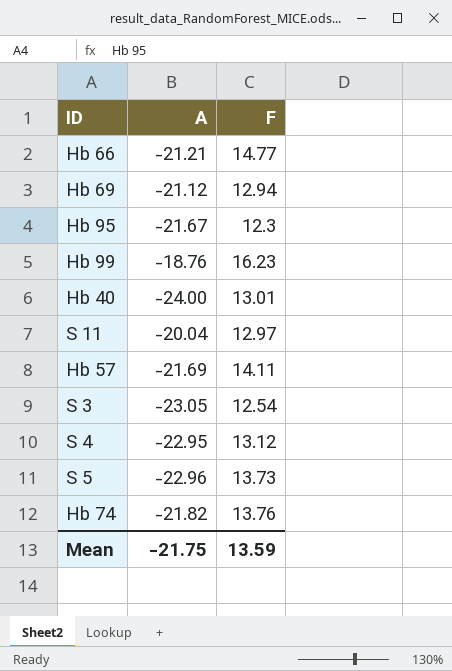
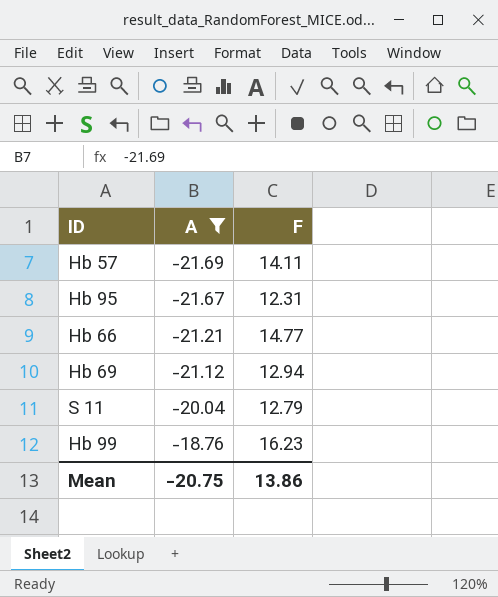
filter: none -> A >= -21.69
row order: none -> A ascending
Hb 95 | F: 12.3 -> 12.31
S 11 | F: 12.97 -> 12.79
Mean | A: -21.75 -> -20.75
Mean | F: 13.59 -> 13.86

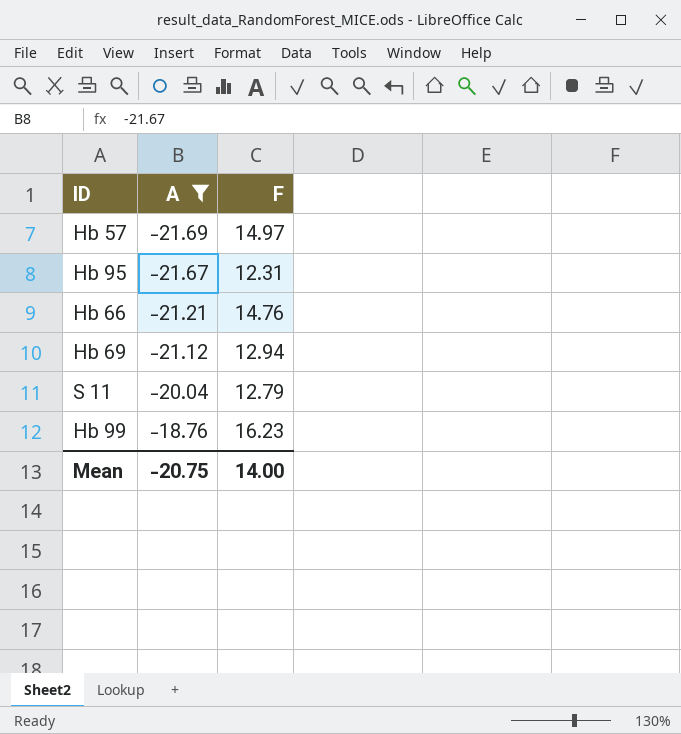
Hb 57 | F: 14.11 -> 14.97
Hb 66 | F: 14.77 -> 14.76
Mean | F: 13.86 -> 14.00

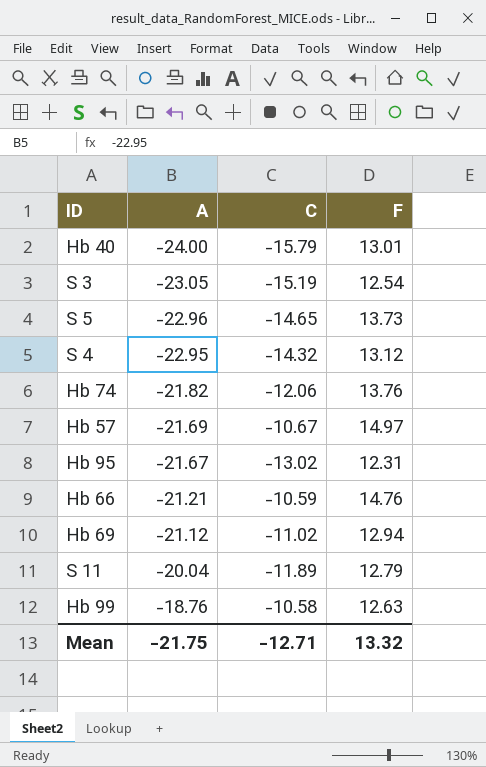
filter: A >= -21.69 -> none
column C | position: none -> 3
Hb 99 | F: 16.23 -> 12.63
Mean | A: -20.75 -> -21.75
Mean | F: 14.00 -> 13.32

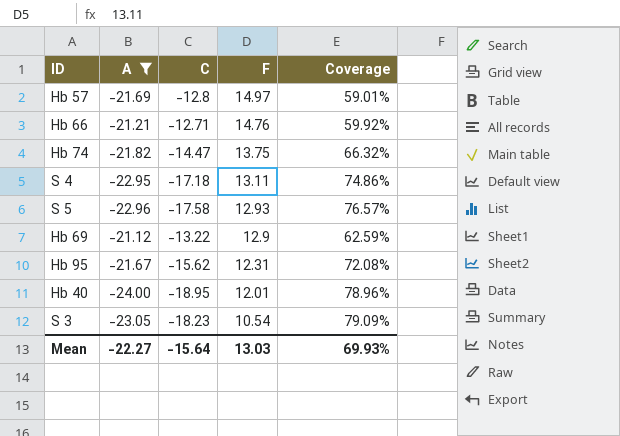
filter: none -> A <= -21.12
row order: A ascending -> F descending
column Coverage | formula: none -> [C] / [A]
Hb 57 | C: -10.67 -> -12.8
Hb 66 | C: -10.59 -> -12.71
Hb 74 | C: -12.06 -> -14.47
Hb 74 | F: 13.76 -> 13.75
S 4 | C: -14.32 -> -17.18
S 4 | F: 13.12 -> 13.11
S 5 | C: -14.65 -> -17.58
S 5 | F: 13.73 -> 12.93
Hb 69 | C: -11.02 -> -13.22
Hb 69 | F: 12.94 -> 12.9
Hb 95 | C: -13.02 -> -15.62
Hb 40 | C: -15.79 -> -18.95
Hb 40 | F: 13.01 -> 12.01
S 3 | C: -15.19 -> -18.23
S 3 | F: 12.54 -> 10.54
Mean | A: -21.75 -> -22.27
Mean | C: -12.71 -> -15.64
Mean | F: 13.32 -> 13.03

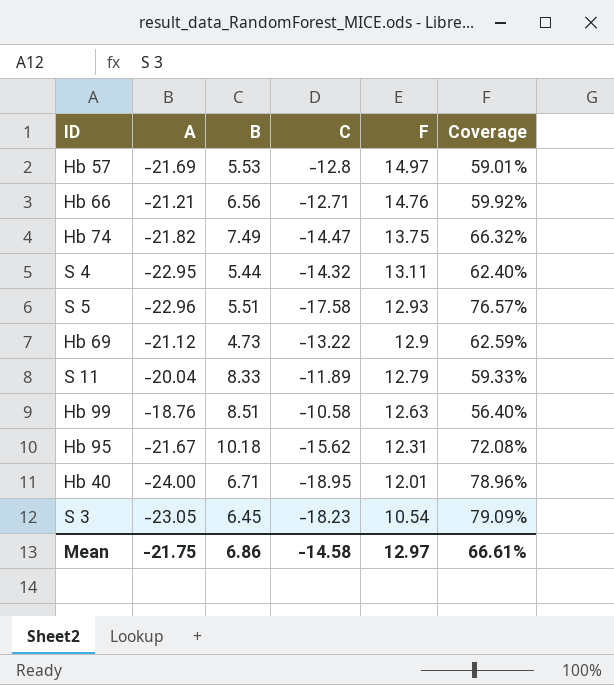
filter: A <= -21.12 -> none
column B | position: none -> 3
S 4 | C: -17.18 -> -14.32
S 4 | Coverage: 74.86% -> 62.40%
Mean | A: -22.27 -> -21.75
Mean | C: -15.64 -> -14.58
Mean | F: 13.03 -> 12.97
Mean | Coverage: 69.93% -> 66.61%

